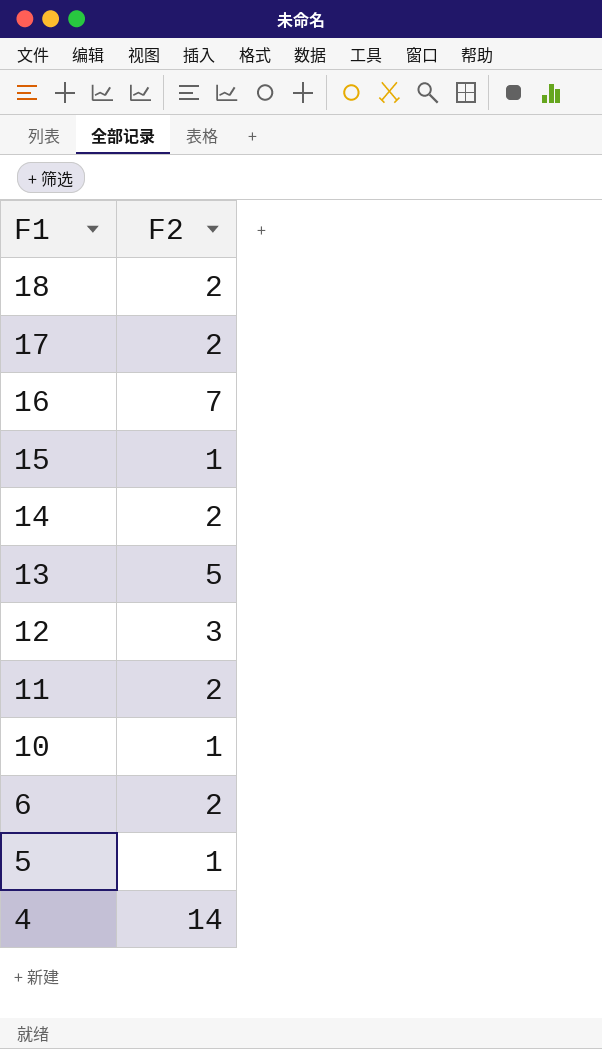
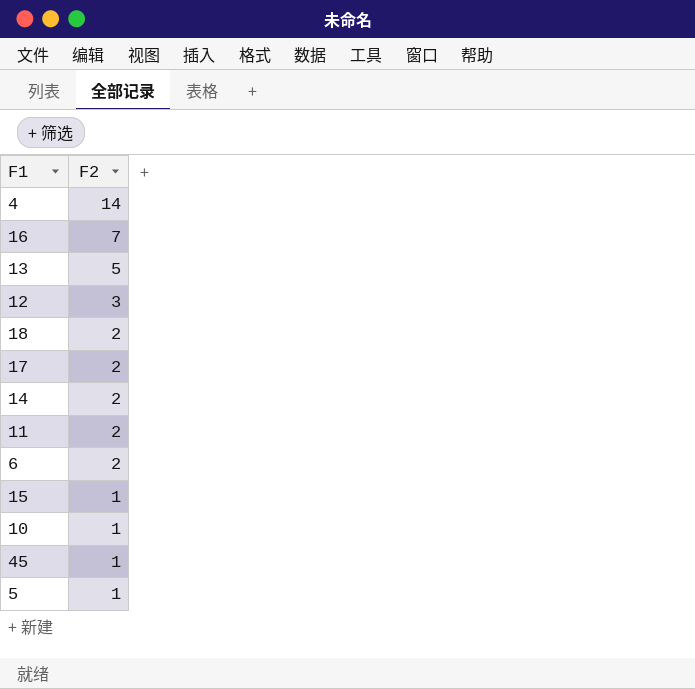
row order: F1 descending -> F2 descending
row 45: none -> 1

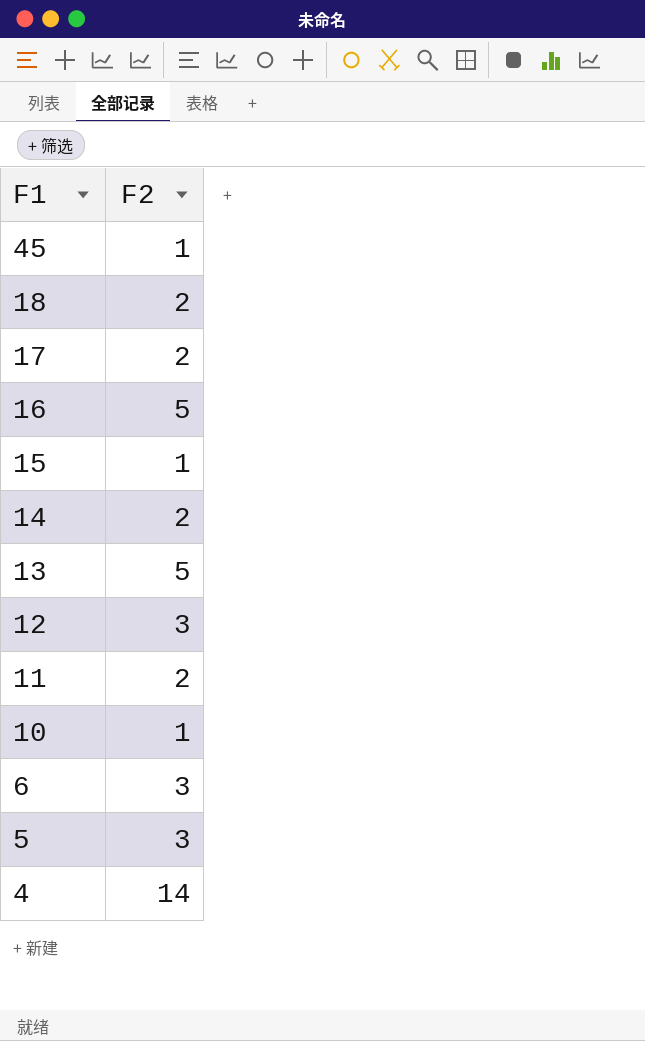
row order: F2 descending -> F1 descending
16 | F2: 7 -> 5
6 | F2: 2 -> 3
5 | F2: 1 -> 3

